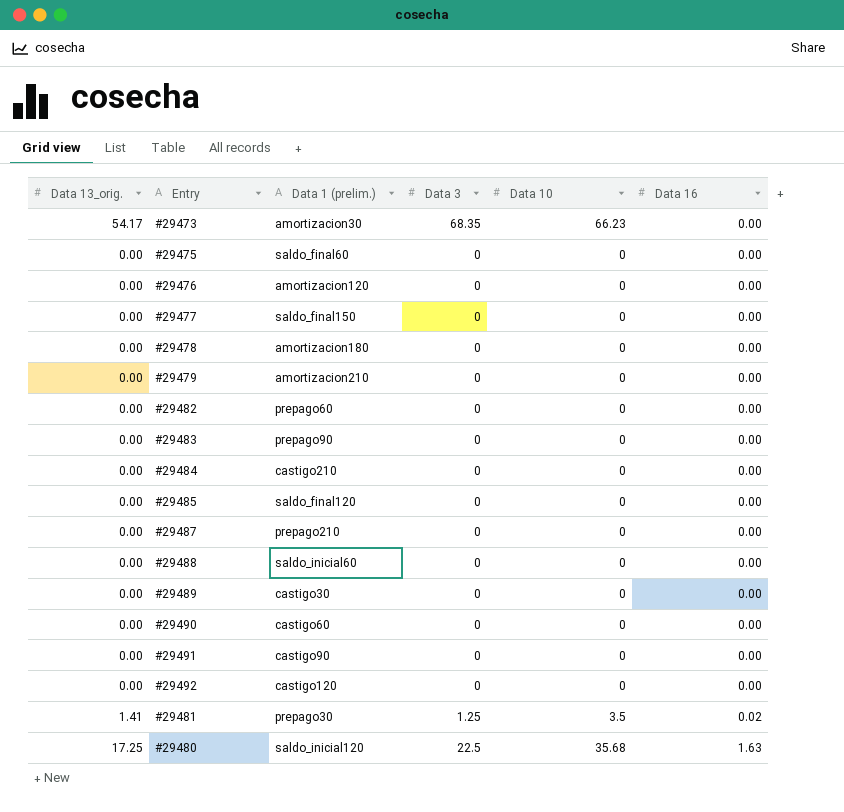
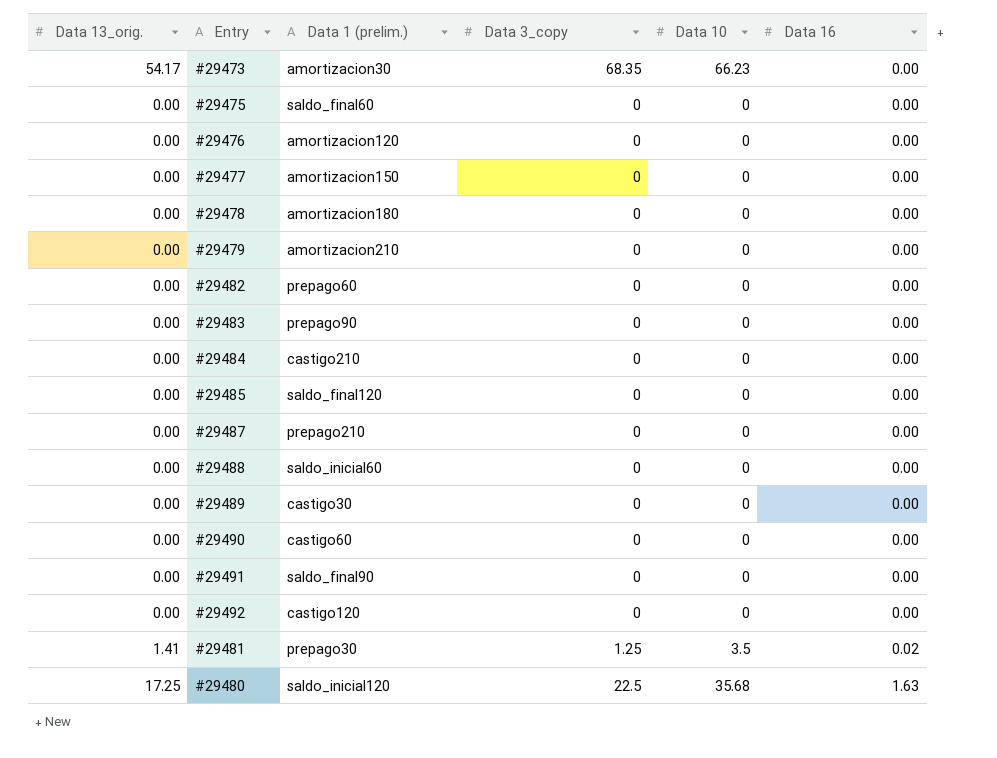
column name: Data 3 -> Data 3_copy
#29477 | Data 1 (prelim.): saldo_final150 -> amortizacion150
#29491 | Data 1 (prelim.): castigo90 -> saldo_final90

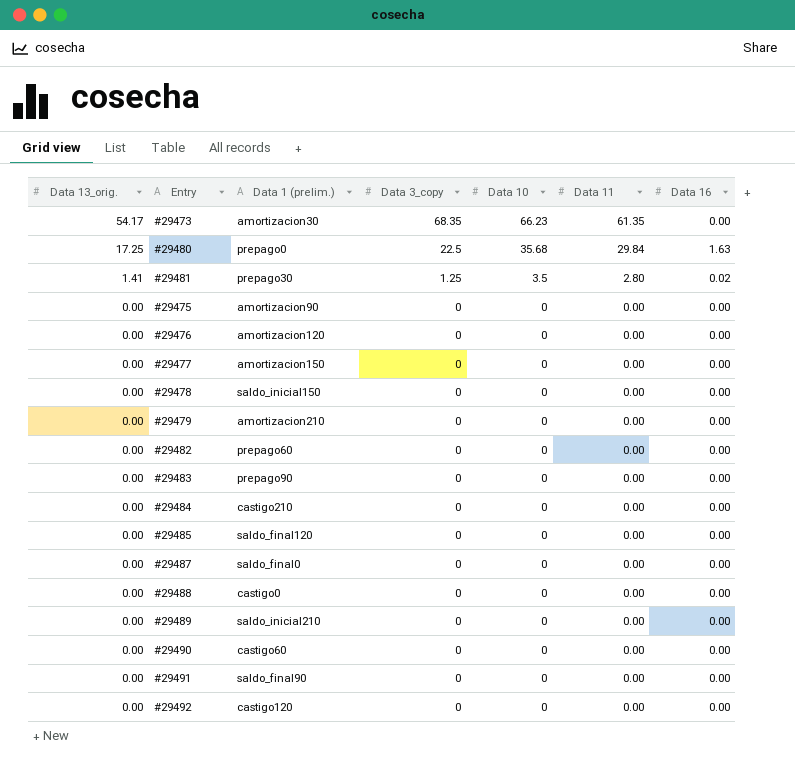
row order: Data 16 ascending -> Data 13_orig. descending
column Data 11 | position: none -> 6
#29480 | Data 1 (prelim.): saldo_inicial120 -> prepago0
#29475 | Data 1 (prelim.): saldo_final60 -> amortizacion90
#29478 | Data 1 (prelim.): amortizacion180 -> saldo_inicial150
#29487 | Data 1 (prelim.): prepago210 -> saldo_final0
#29488 | Data 1 (prelim.): saldo_inicial60 -> castigo0
#29489 | Data 1 (prelim.): castigo30 -> saldo_inicial210

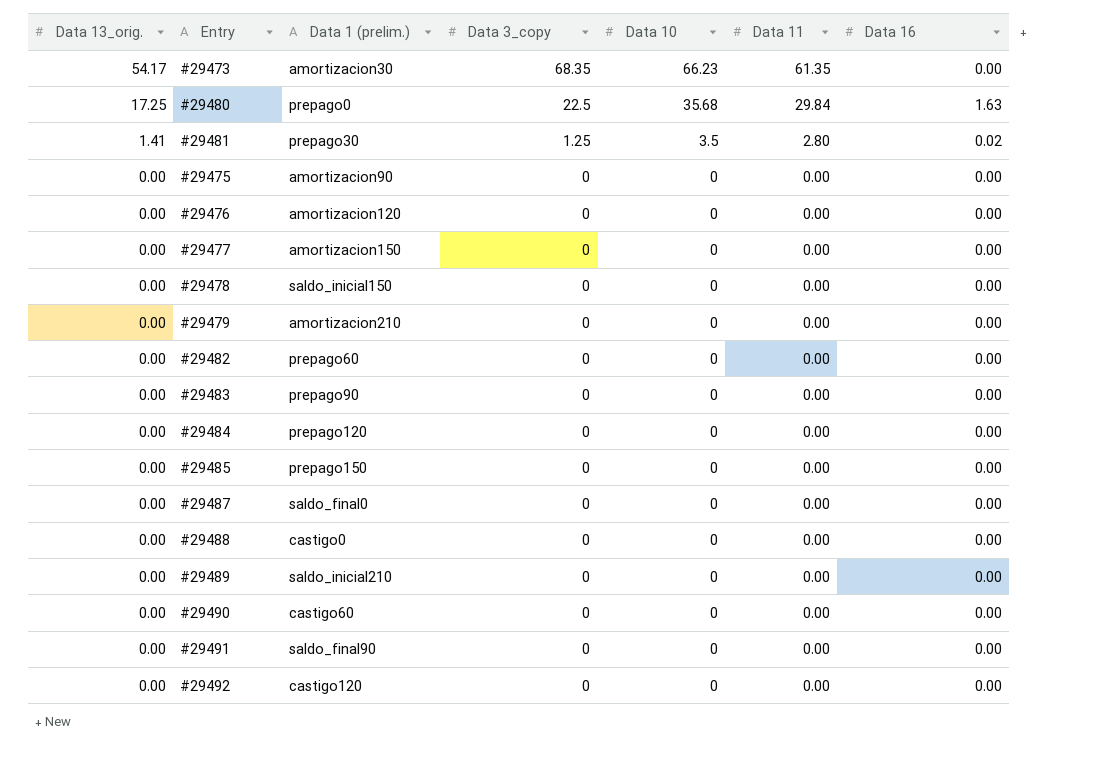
#29484 | Data 1 (prelim.): castigo210 -> prepago120
#29485 | Data 1 (prelim.): saldo_final120 -> prepago150

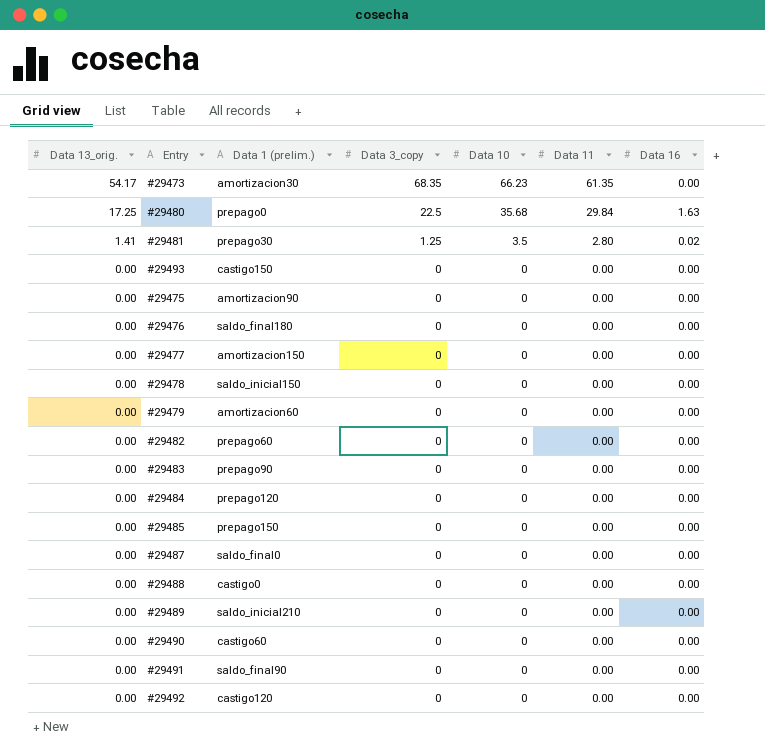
row #29493: none -> 0.00 | castigo150 | 0 | 0 | 0.00 | 0.00
#29476 | Data 1 (prelim.): amortizacion120 -> saldo_final180
#29479 | Data 1 (prelim.): amortizacion210 -> amortizacion60

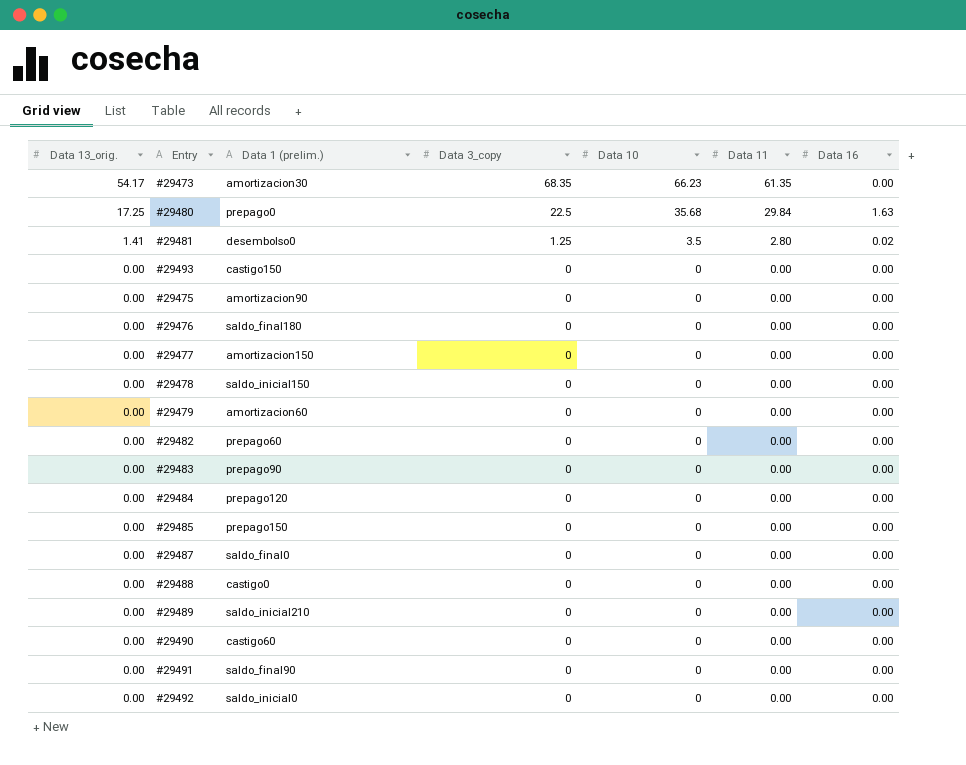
#29481 | Data 1 (prelim.): prepago30 -> desembolso0
#29492 | Data 1 (prelim.): castigo120 -> saldo_inicial0

